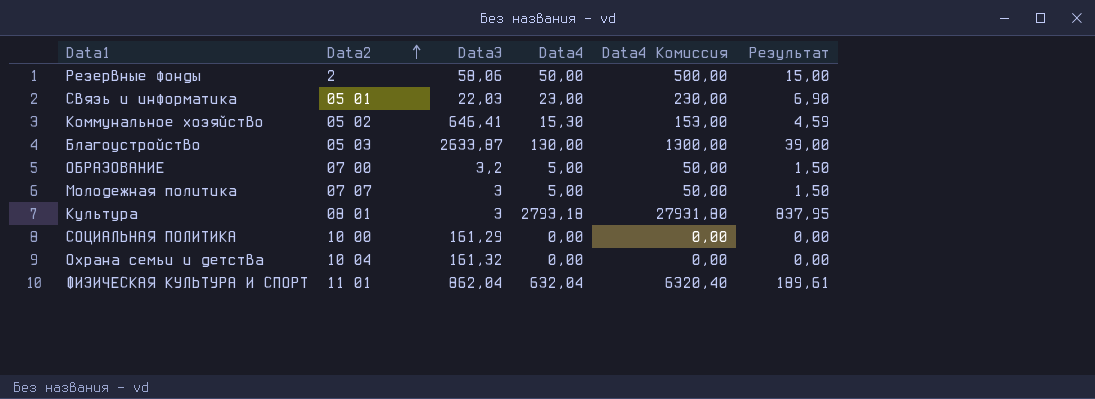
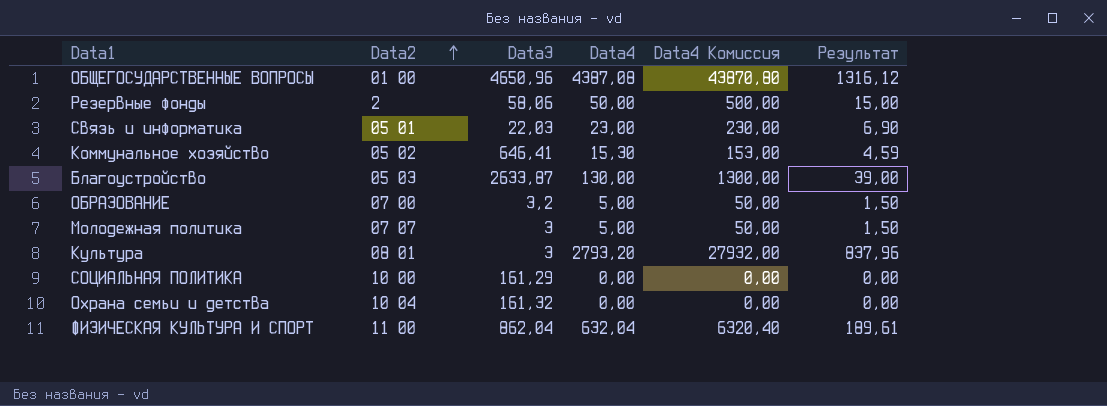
row ОБЩЕГОСУДАРСТВЕННЫЕ ВОПРОСЫ: none -> 01 00 | 4650,96 | 4387,08 | 43870,80 | 1316,12
Культура | Data4: 2793,18 -> 2793,20
Культура | Data4 Комиссия: 27931,80 -> 27932,00
Культура | Результат: 837,95 -> 837,96
ФИЗИЧЕСКАЯ КУЛЬТУРА И СПОРТ | Data2: 11 01 -> 11 00

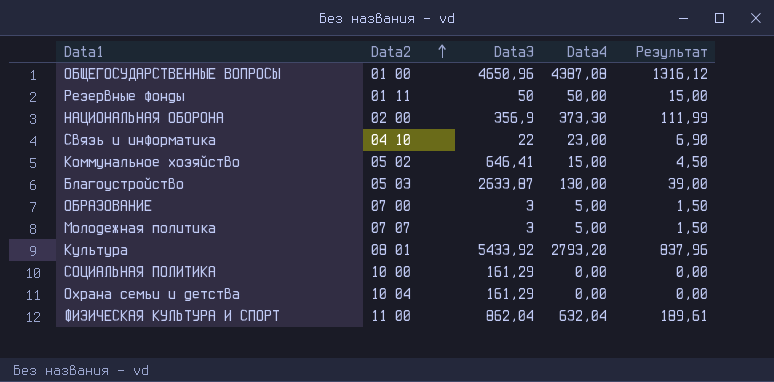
column Data4 Комиссия | formula: [Data4] * 10 -> none
Резервные фонды | Data2: 2 -> 01 11
Резервные фонды | Data3: 58,06 -> 50
row НАЦИОНАЛЬНАЯ ОБОРОНА: none -> 02 00 | 356,9 | 373,30 | 111,99
Связь и информатика | Data2: 05 01 -> 04 10
Связь и информатика | Data3: 22,03 -> 22
Коммунальное хозяйство | Data4: 15,30 -> 15,00
Коммунальное хозяйство | Результат: 4,59 -> 4,50
ОБРАЗОВАНИЕ | Data3: 3,2 -> 3
Культура | Data3: 3 -> 5433,92
Охрана семьи и детства | Data3: 161,32 -> 161,29

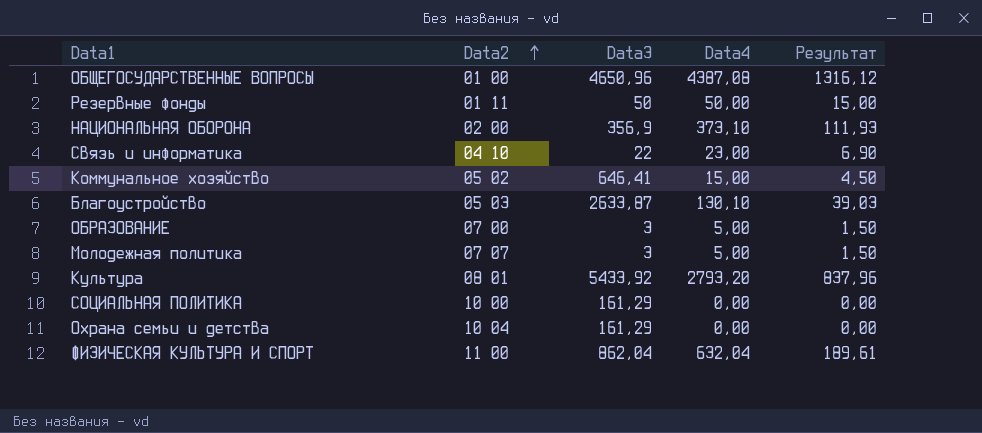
НАЦИОНАЛЬНАЯ ОБОРОНА | Data4: 373,30 -> 373,10
НАЦИОНАЛЬНАЯ ОБОРОНА | Результат: 111,99 -> 111,93
Благоустройство | Data4: 130,00 -> 130,10
Благоустройство | Результат: 39,00 -> 39,03

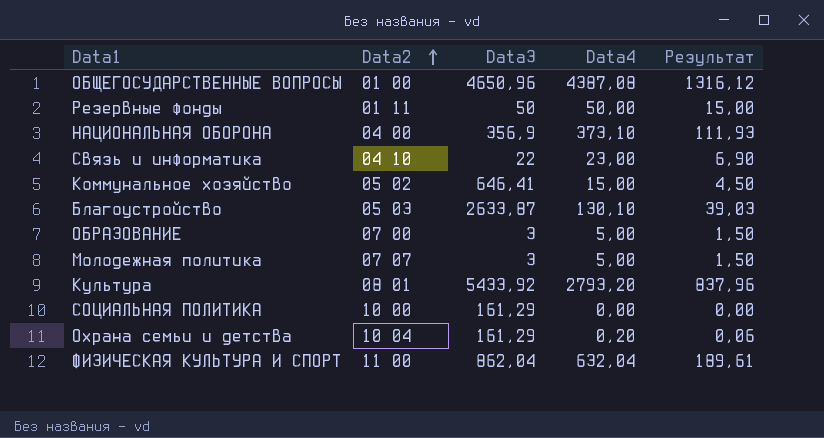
НАЦИОНАЛЬНАЯ ОБОРОНА | Data2: 02 00 -> 04 00
Охрана семьи и детства | Data4: 0,00 -> 0,20
Охрана семьи и детства | Результат: 0,00 -> 0,06

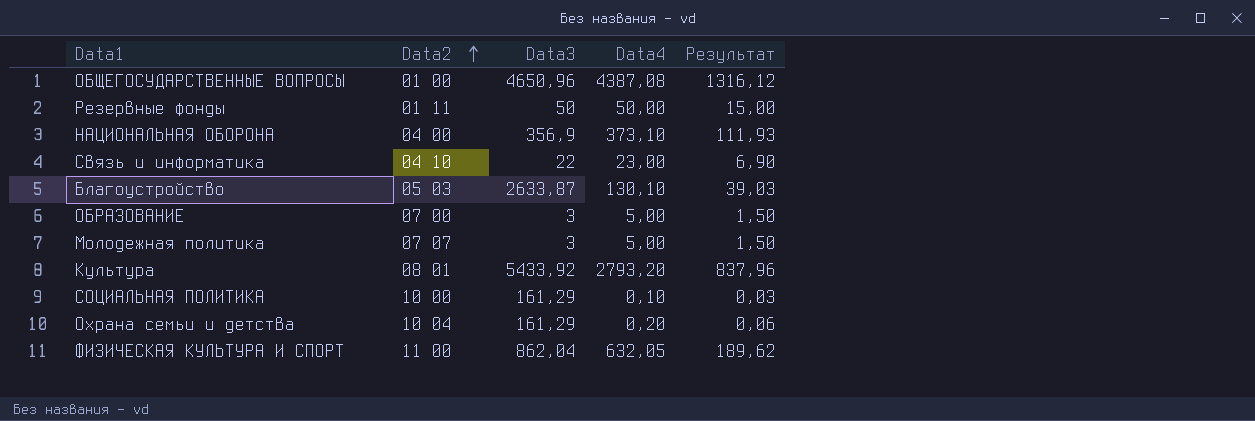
row Коммунальное хозяйство: 05 02 | 646,41 | 15,00 | 4,50 -> none
СОЦИАЛЬНАЯ ПОЛИТИКА | Data4: 0,00 -> 0,10
СОЦИАЛЬНАЯ ПОЛИТИКА | Результат: 0,00 -> 0,03
ФИЗИЧЕСКАЯ КУЛЬТУРА И СПОРТ | Data4: 632,04 -> 632,05
ФИЗИЧЕСКАЯ КУЛЬТУРА И СПОРТ | Результат: 189,61 -> 189,62

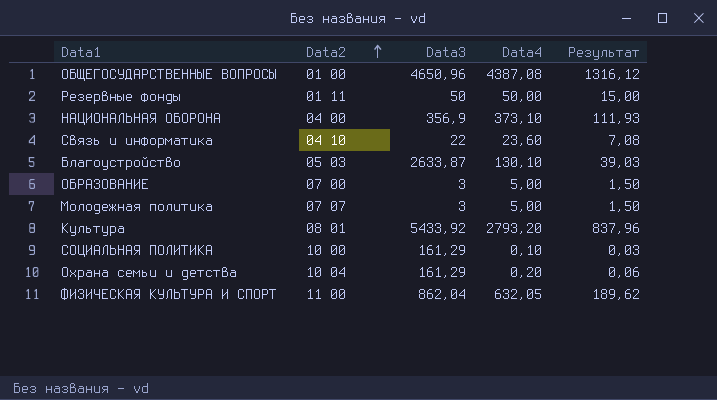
Связь и информатика | Data4: 23,00 -> 23,60
Связь и информатика | Результат: 6,90 -> 7,08

